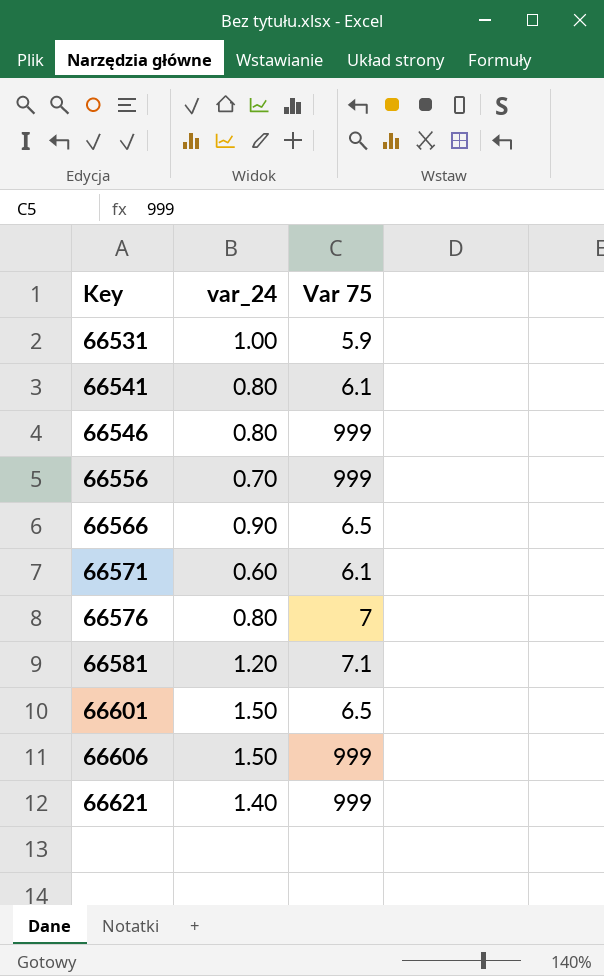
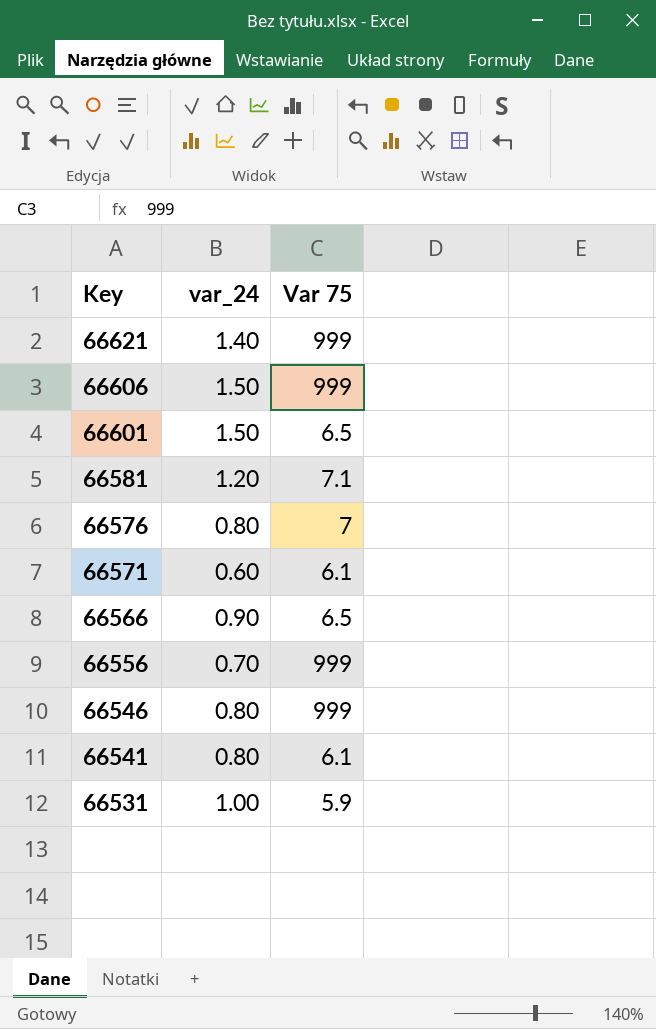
row order: Key ascending -> Key descending

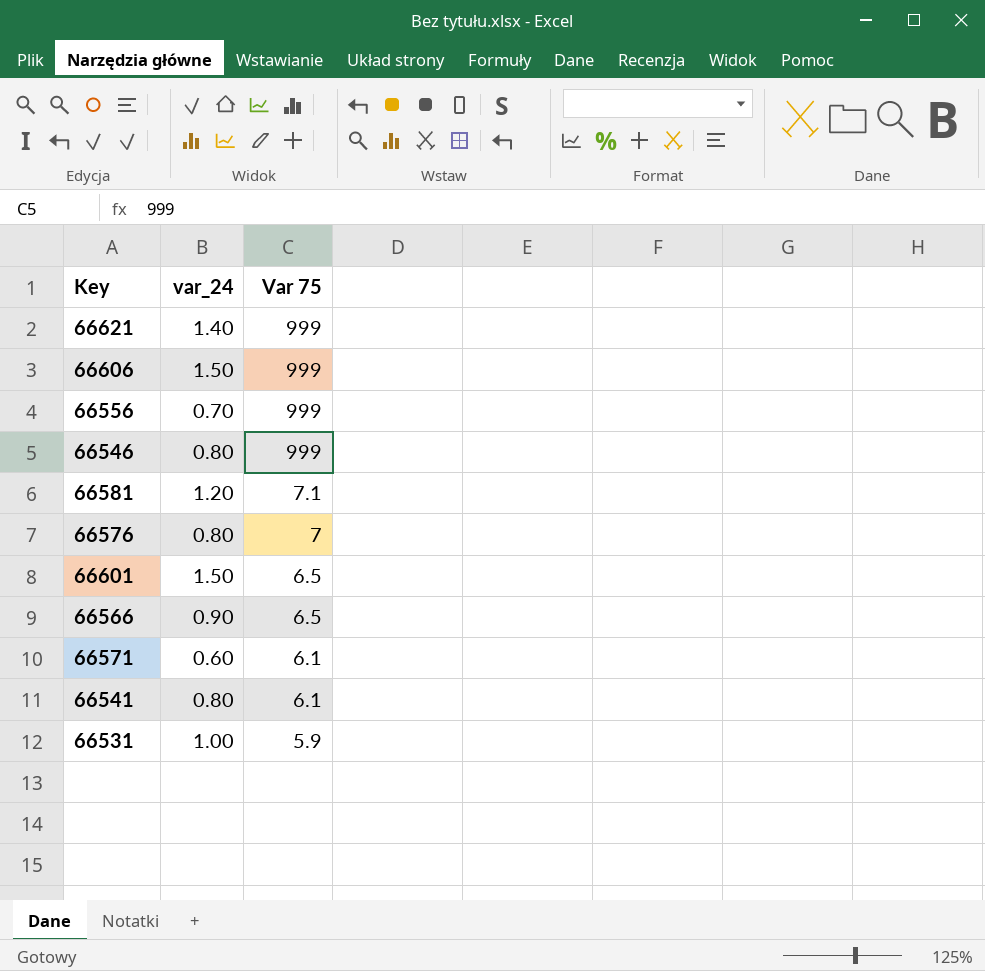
row order: Key descending -> Var 75 descending

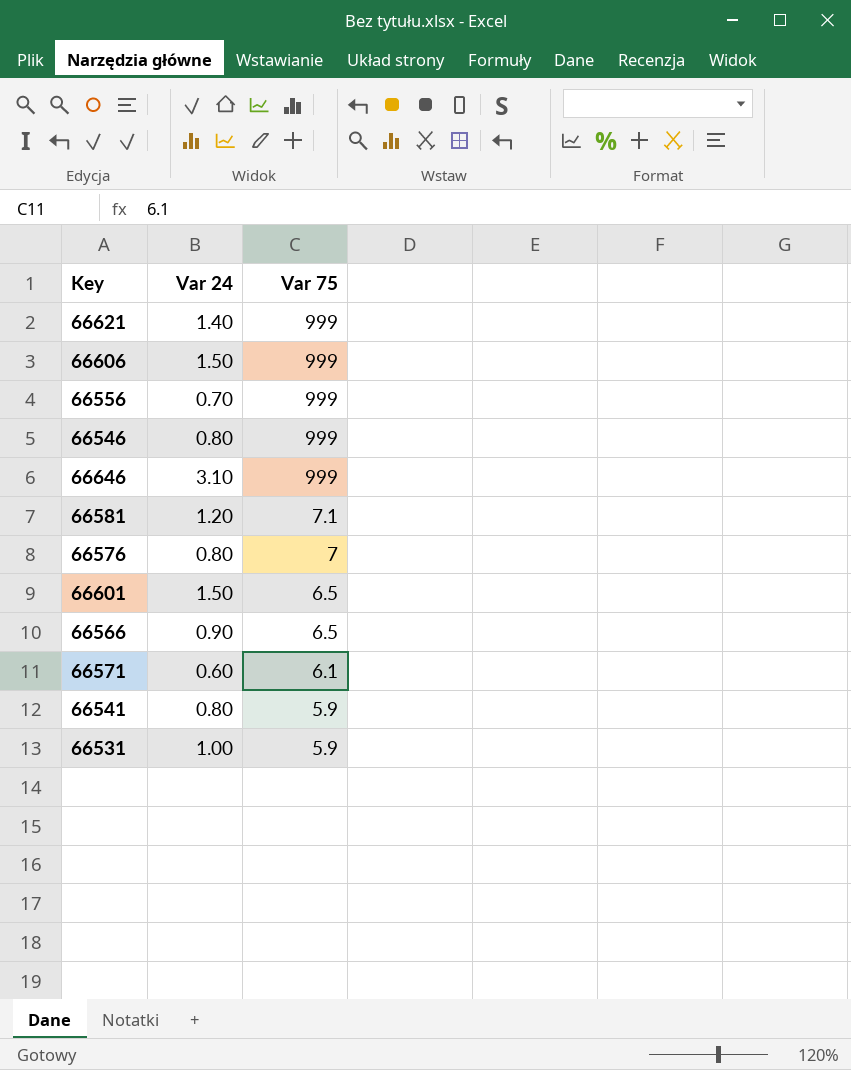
column name: var_24 -> Var 24
row 66646: none -> 3.10 | 999
66541 | Var 75: 6.1 -> 5.9

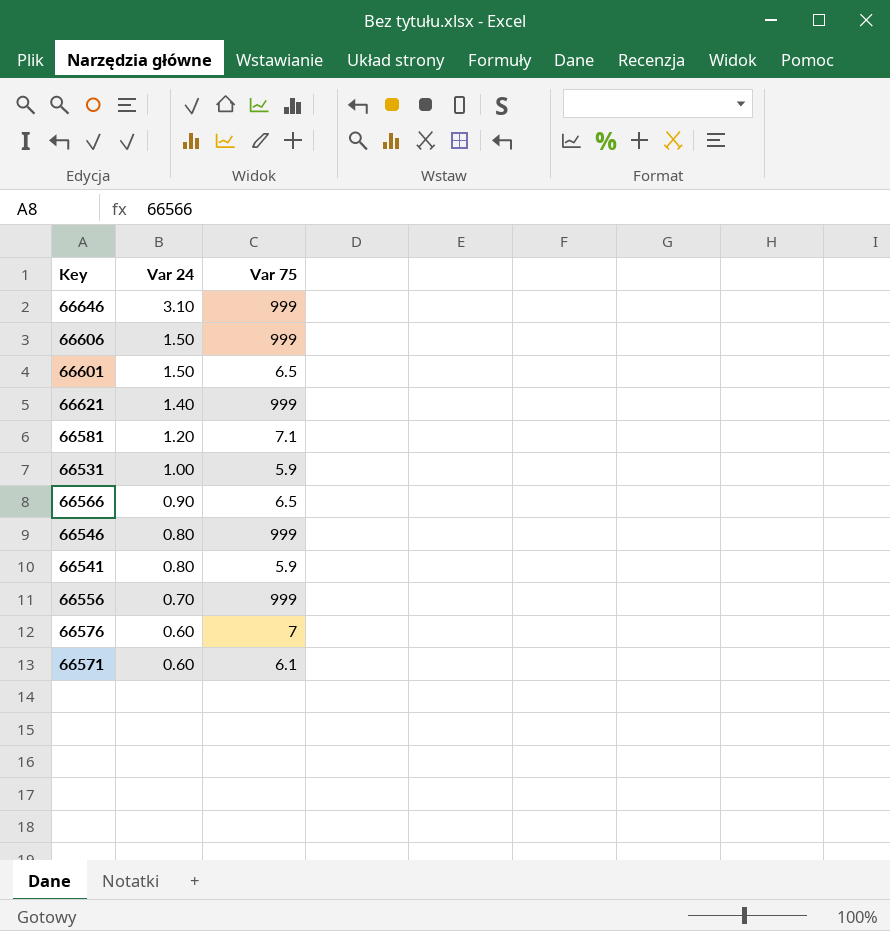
row order: Var 75 descending -> Var 24 descending
66576 | Var 24: 0.80 -> 0.60

